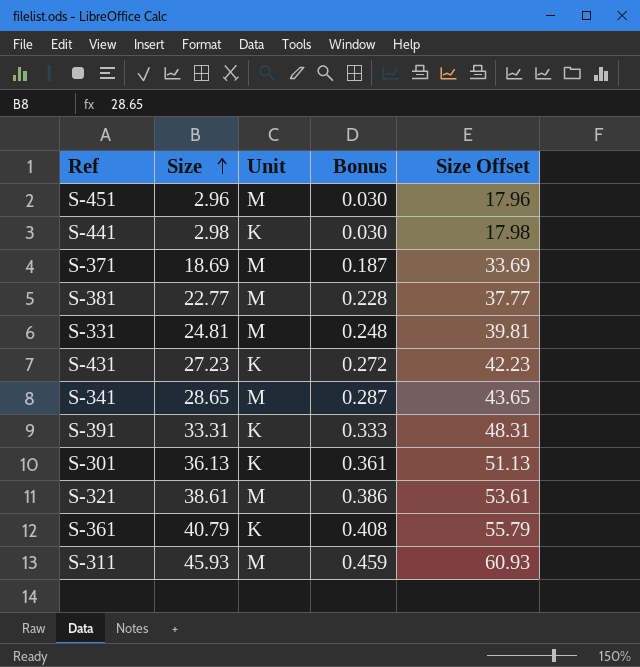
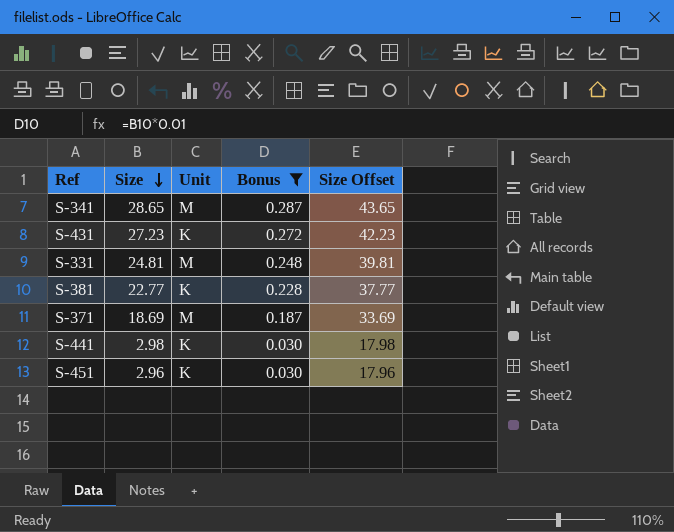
filter: none -> Bonus <= 0.287
row order: Size ascending -> Size descending
S-381 | Unit: M -> K
S-451 | Unit: M -> K

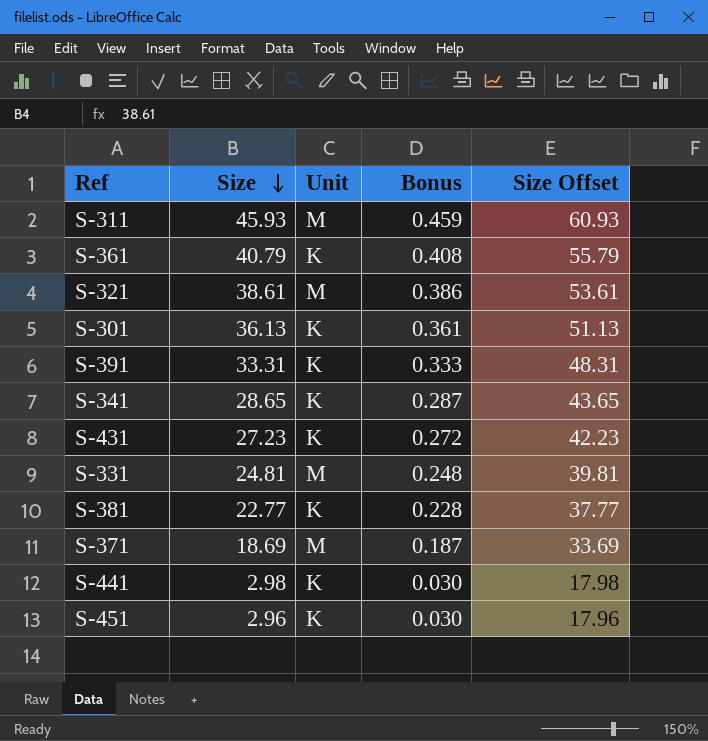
filter: Bonus <= 0.287 -> none
S-341 | Unit: M -> K

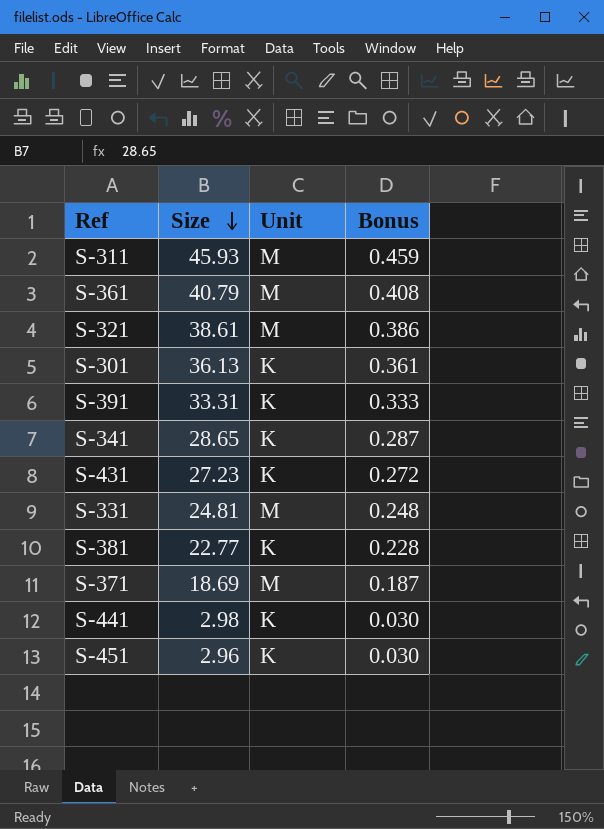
column Size Offset | formula: [Size] + 15 -> none
S-361 | Unit: K -> M

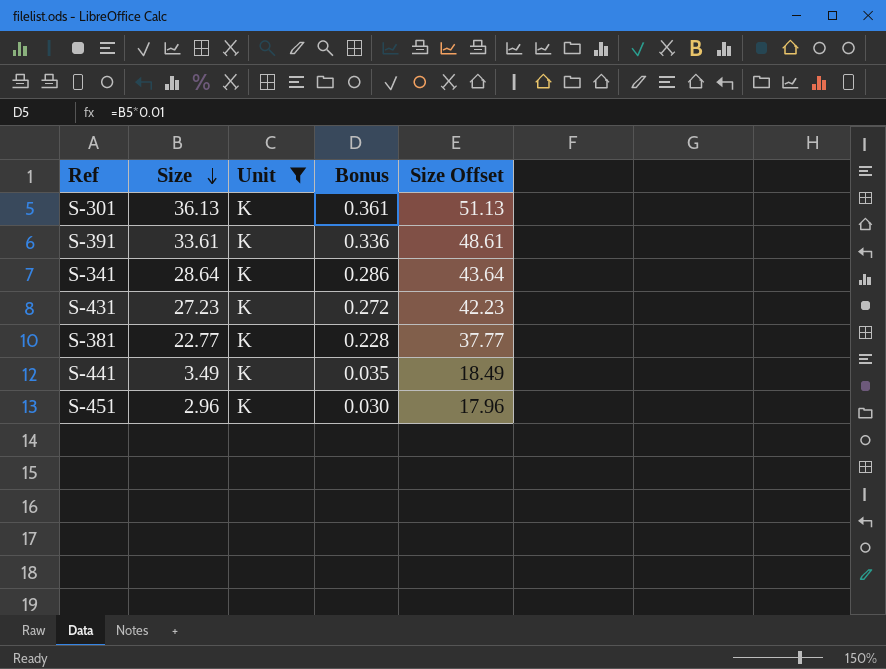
filter: none -> Unit = K
column Size Offset | formula: none -> [Size] + 15
S-391 | Size: 33.31 -> 33.61
S-391 | Bonus: 0.333 -> 0.336
S-341 | Size: 28.65 -> 28.64
S-341 | Bonus: 0.287 -> 0.286
S-441 | Size: 2.98 -> 3.49
S-441 | Bonus: 0.030 -> 0.035

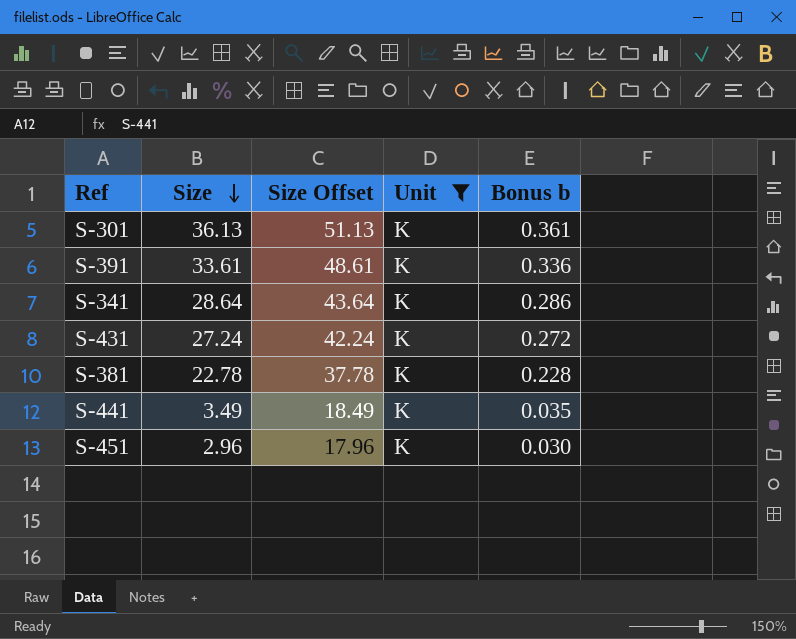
column Size Offset | position: 5 -> 3
column name: Bonus -> Bonus b
S-431 | Size: 27.23 -> 27.24
S-431 | Size Offset: 42.23 -> 42.24
S-381 | Size: 22.77 -> 22.78
S-381 | Size Offset: 37.77 -> 37.78

